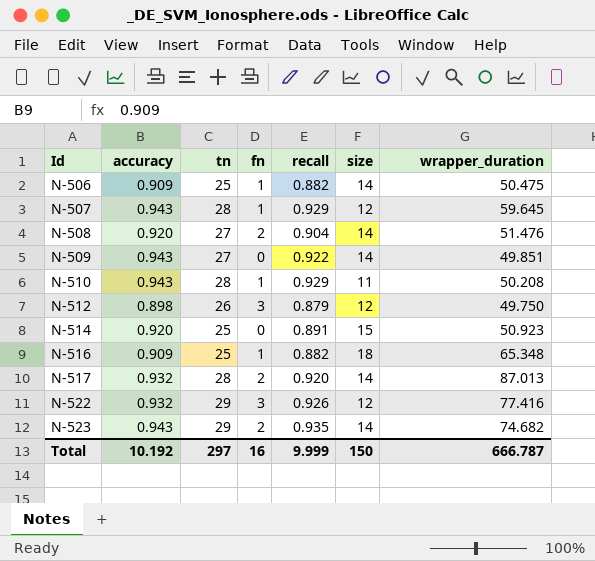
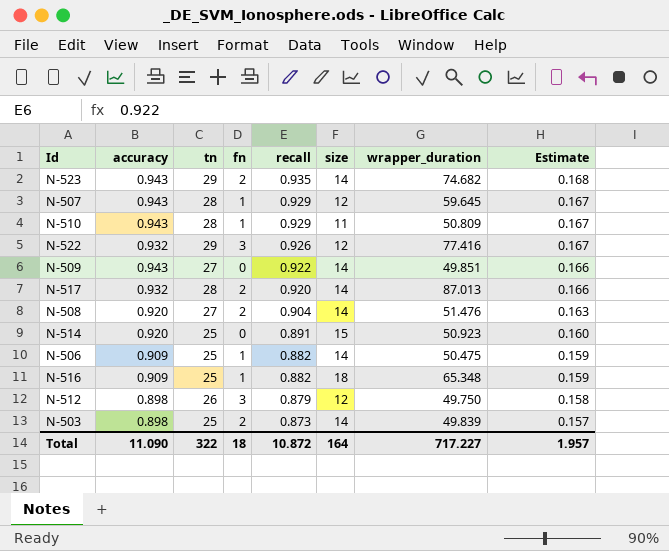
row order: Id ascending -> recall descending
column Estimate | formula: none -> [recall] * 0.18
N-510 | wrapper_duration: 50.208 -> 50.809
row N-503: none -> 0.898 | 25 | 2 | 0.873 | 14 | 49.839 | 0.157
Total | accuracy: 10.192 -> 11.090
Total | tn: 297 -> 322
Total | fn: 16 -> 18
Total | recall: 9.999 -> 10.872
Total | size: 150 -> 164
Total | wrapper_duration: 666.787 -> 717.227

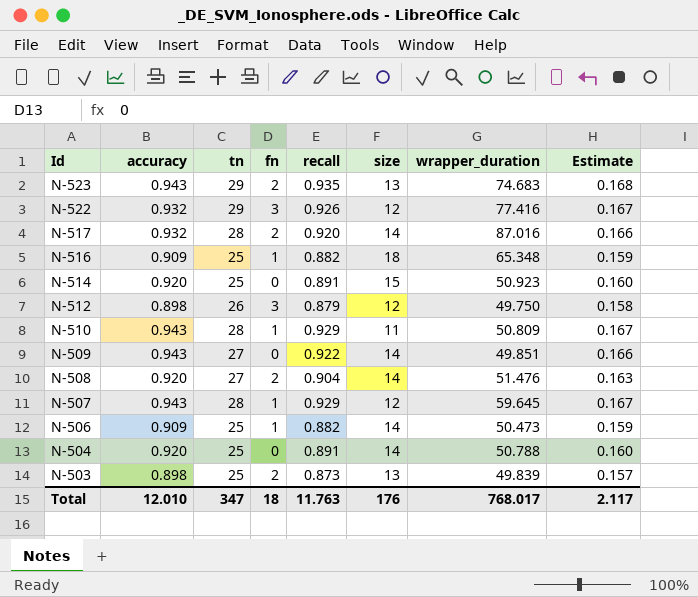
row order: recall descending -> Id descending
N-523 | size: 14 -> 13
N-523 | wrapper_duration: 74.682 -> 74.683
N-517 | wrapper_duration: 87.013 -> 87.016
N-506 | wrapper_duration: 50.475 -> 50.473
row N-504: none -> 0.920 | 25 | 0 | 0.891 | 14 | 50.788 | 0.160
N-503 | size: 14 -> 13
Total | accuracy: 11.090 -> 12.010
Total | tn: 322 -> 347
Total | recall: 10.872 -> 11.763
Total | size: 164 -> 176
Total | wrapper_duration: 717.227 -> 768.017
Total | Estimate: 1.957 -> 2.117

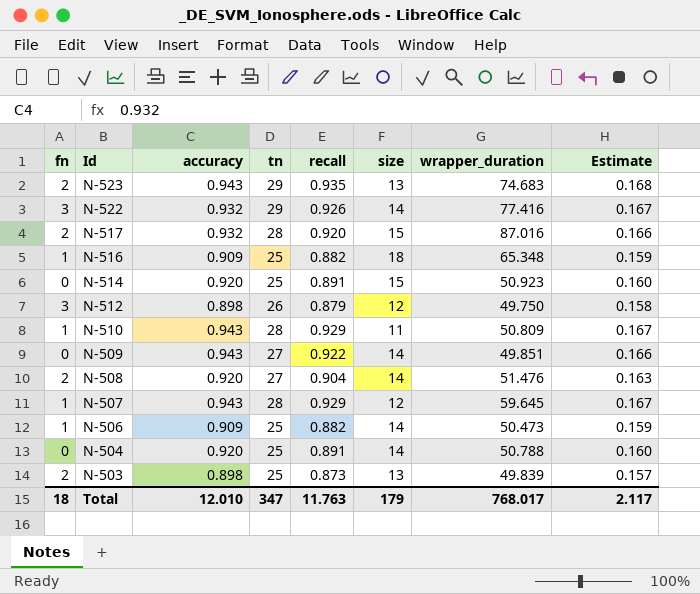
column fn | position: 4 -> 1
N-522 | size: 12 -> 14
N-517 | size: 14 -> 15
Total | size: 176 -> 179

